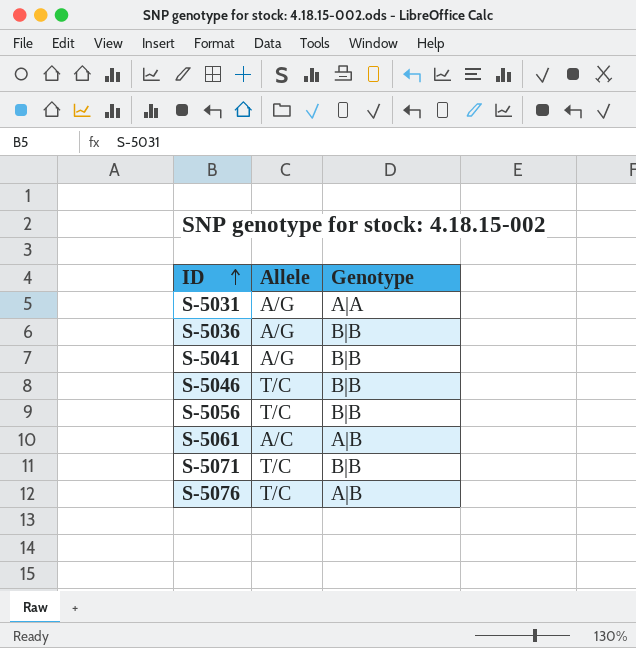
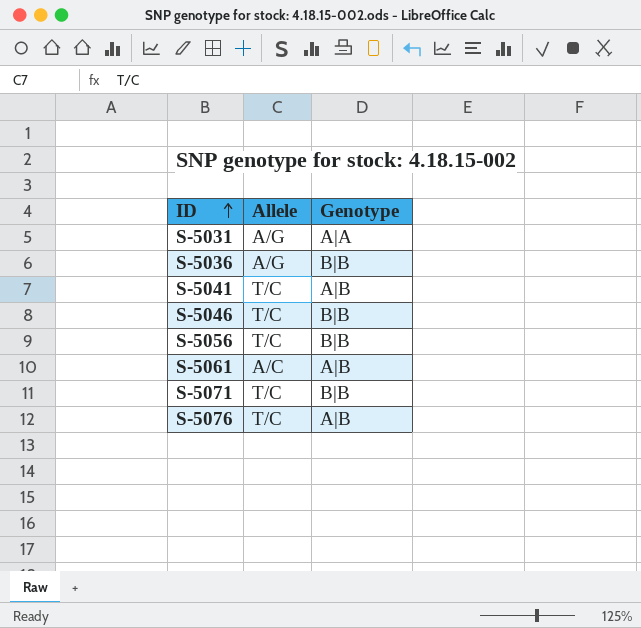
S-5041 | Allele: A/G -> T/C
S-5041 | Genotype: B|B -> A|B

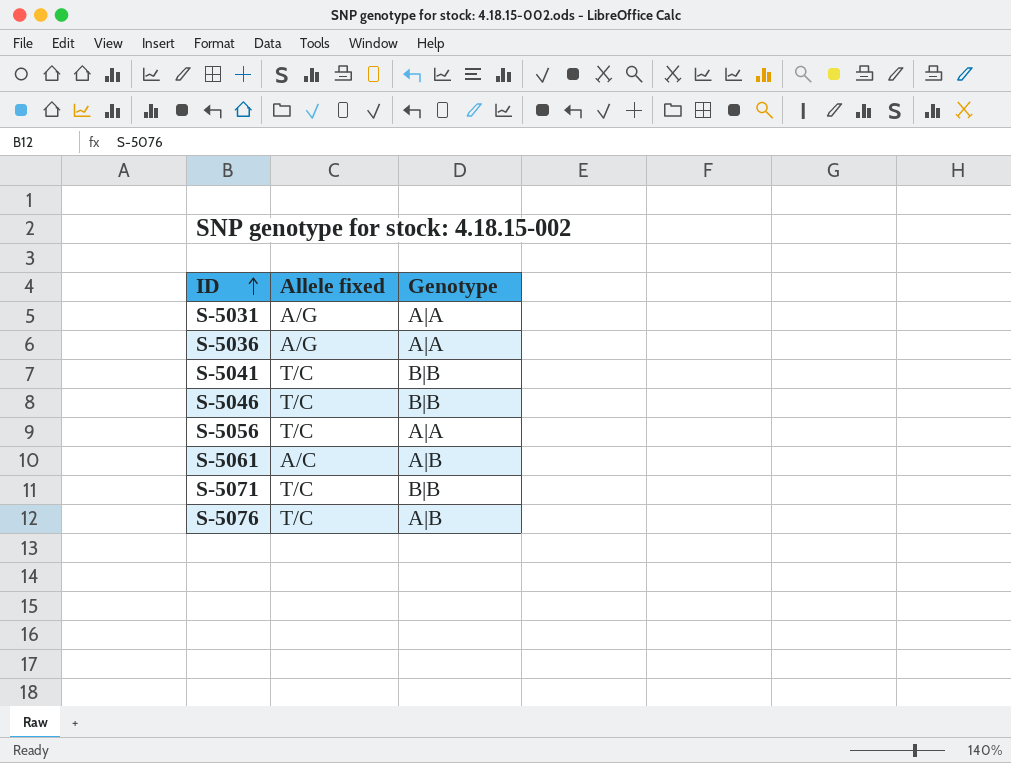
column name: Allele -> Allele fixed
S-5036 | Genotype: B|B -> A|A
S-5041 | Genotype: A|B -> B|B
S-5056 | Genotype: B|B -> A|A

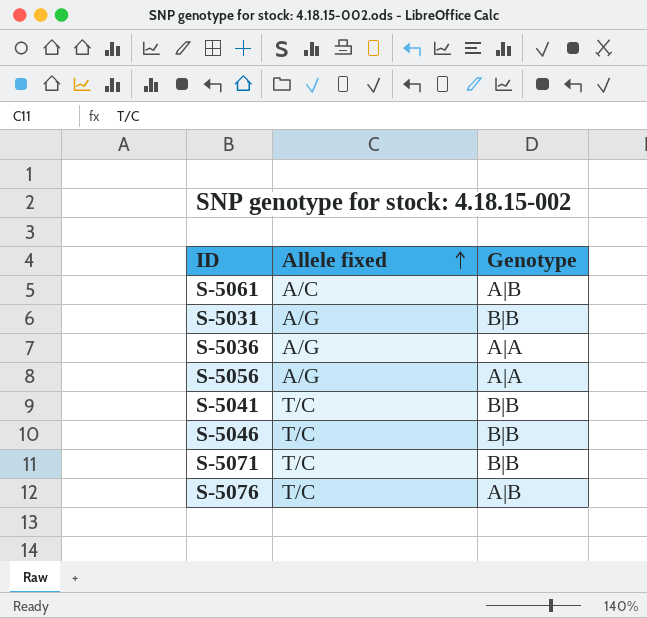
row order: ID ascending -> Allele fixed ascending
S-5031 | Genotype: A|A -> B|B
S-5056 | Allele fixed: T/C -> A/G

